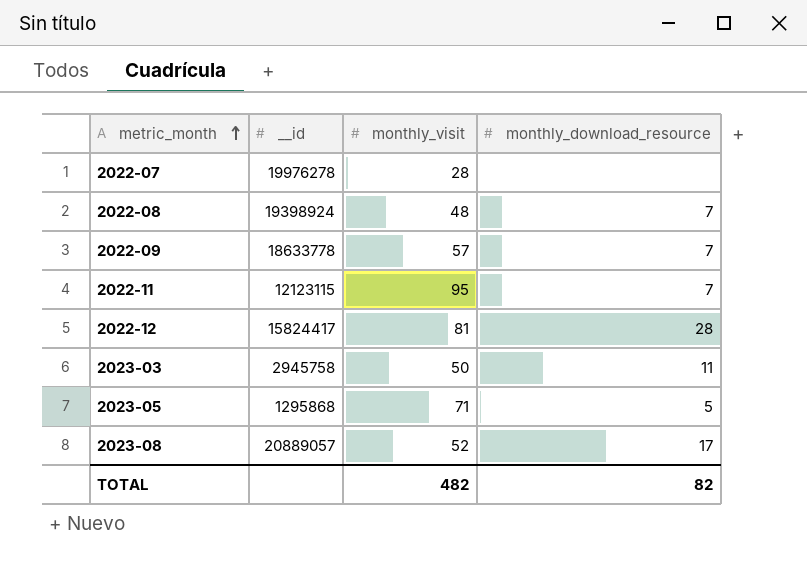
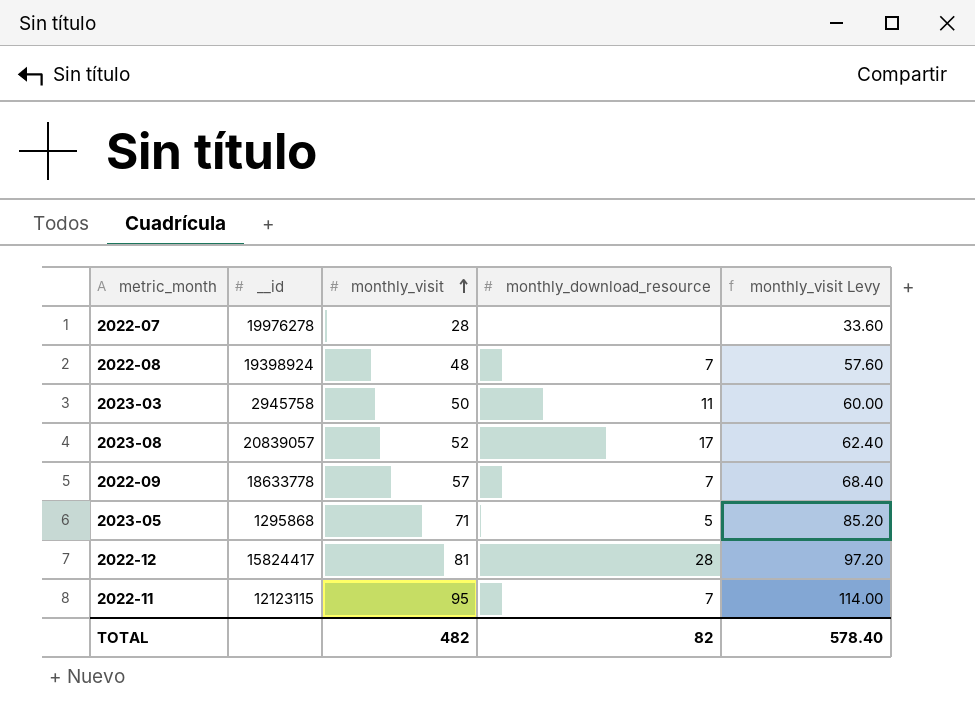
row order: metric_month ascending -> monthly_visit ascending
column monthly_visit Levy | formula: none -> [monthly_visit] * 1.2
2023-08 | __id: 20889057 -> 20839057

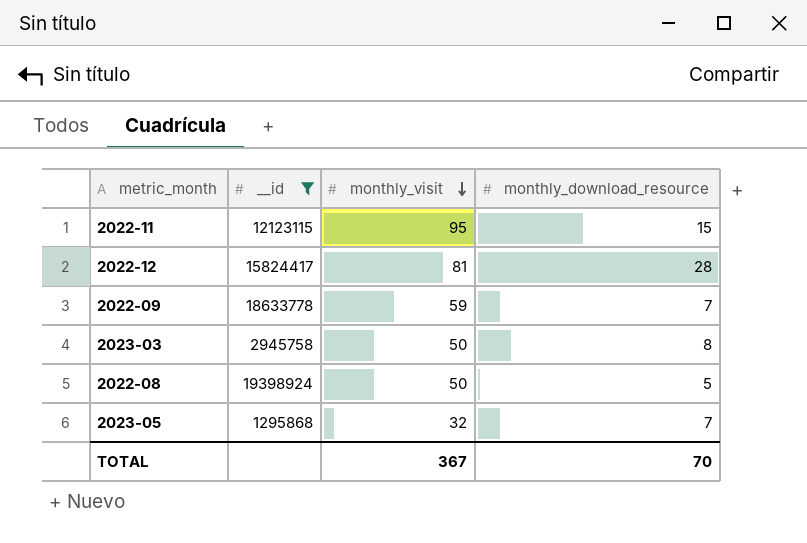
filter: none -> __id <= 19398924
row order: monthly_visit ascending -> monthly_visit descending
column monthly_visit Levy | formula: [monthly_visit] * 1.2 -> none
2022-11 | monthly_download_resource: 7 -> 15
2022-09 | monthly_visit: 57 -> 59
2023-03 | monthly_download_resource: 11 -> 8
2022-08 | monthly_visit: 48 -> 50
2022-08 | monthly_download_resource: 7 -> 5
2023-05 | monthly_visit: 71 -> 32
2023-05 | monthly_download_resource: 5 -> 7
TOTAL | monthly_visit: 482 -> 367
TOTAL | monthly_download_resource: 82 -> 70

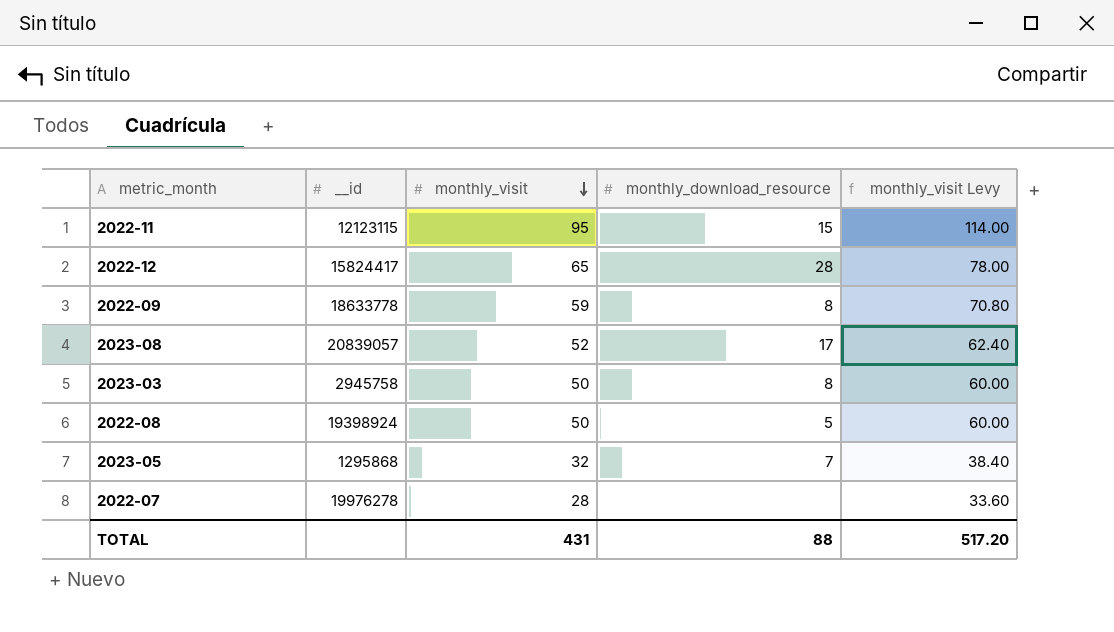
filter: __id <= 19398924 -> none
column monthly_visit Levy | formula: none -> [monthly_visit] * 1.2
2022-12 | monthly_visit: 81 -> 65
2022-09 | monthly_download_resource: 7 -> 8
TOTAL | monthly_visit: 367 -> 431
TOTAL | monthly_download_resource: 70 -> 88

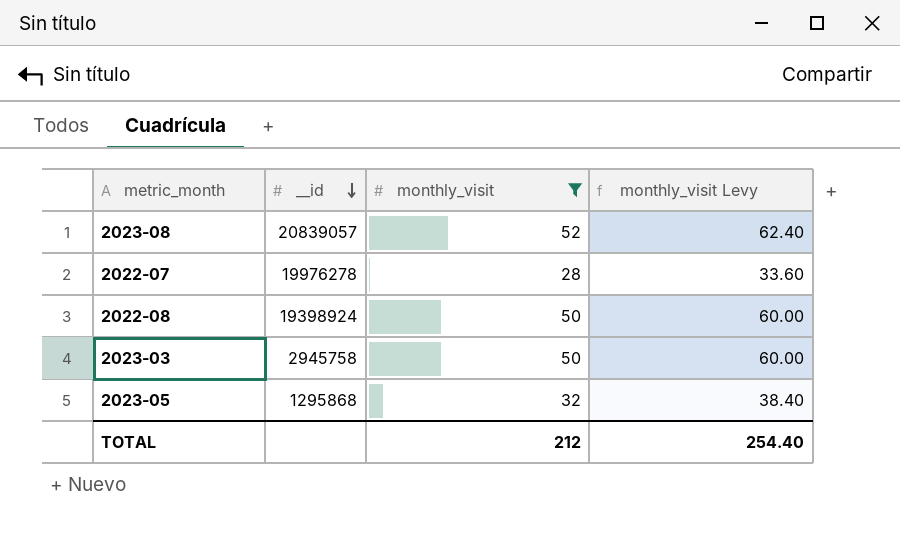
filter: none -> monthly_visit <= 52
row order: monthly_visit descending -> __id descending
column monthly_download_resource | position: 4 -> none
TOTAL | monthly_visit: 431 -> 212
TOTAL | monthly_visit Levy: 517.20 -> 254.40

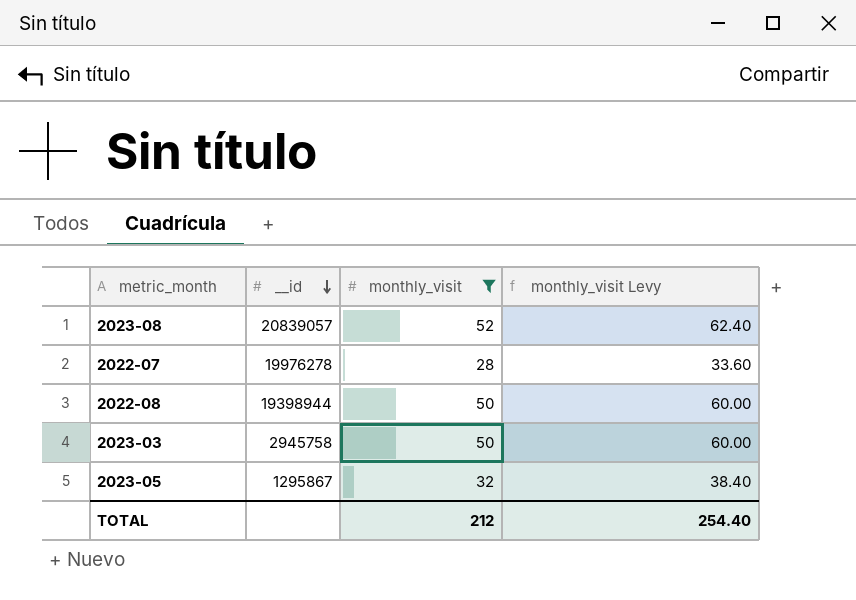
2022-08 | __id: 19398924 -> 19398944
2023-05 | __id: 1295868 -> 1295867

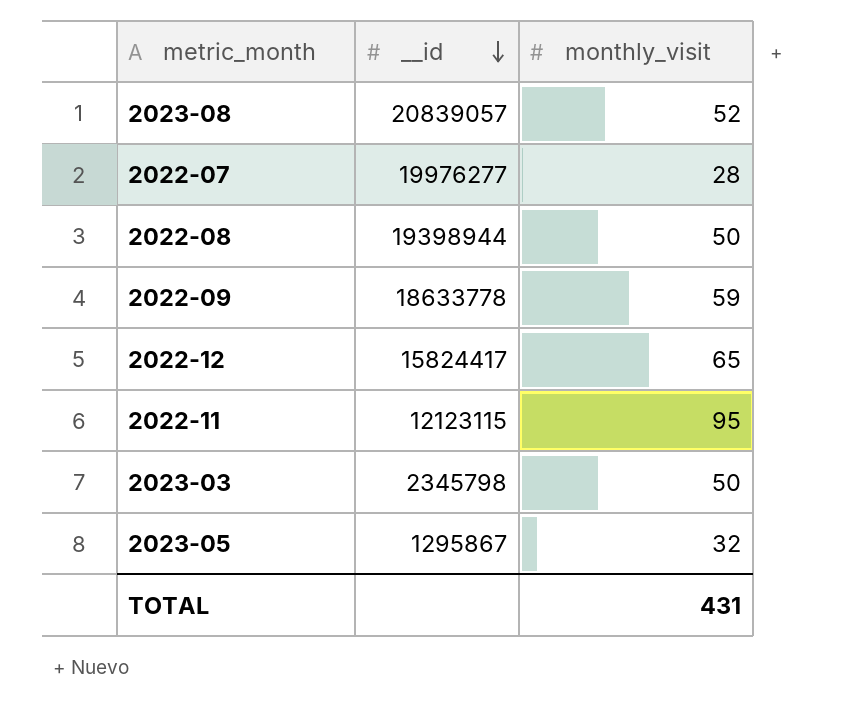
filter: monthly_visit <= 52 -> none
column monthly_visit Levy | formula: [monthly_visit] * 1.2 -> none
2022-07 | __id: 19976278 -> 19976277
2023-03 | __id: 2945758 -> 2345798
TOTAL | monthly_visit: 212 -> 431

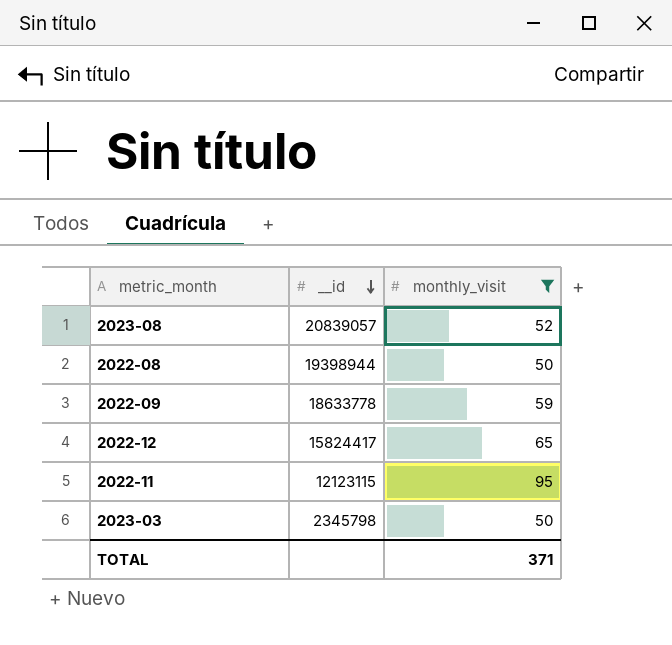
filter: none -> monthly_visit >= 50
TOTAL | monthly_visit: 431 -> 371

